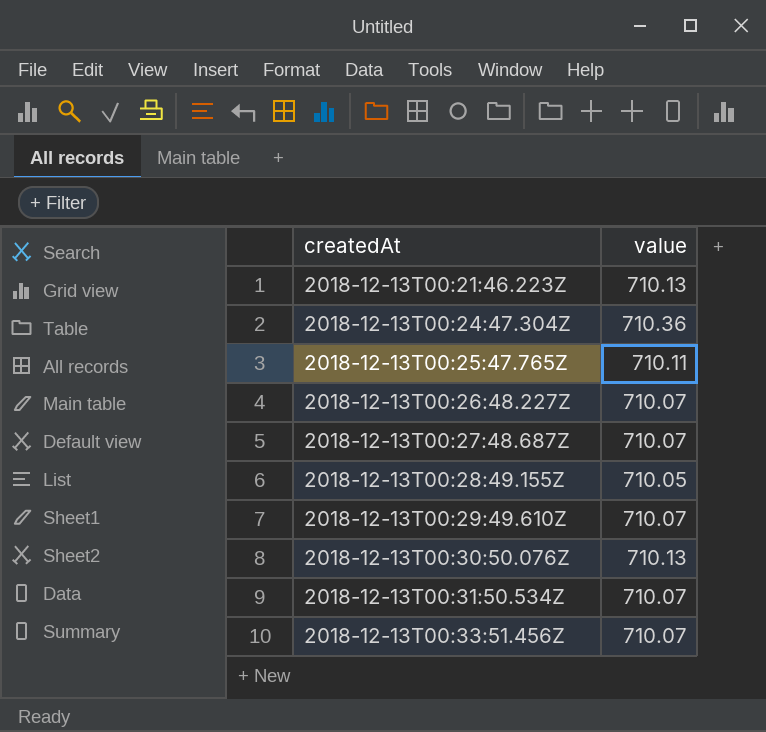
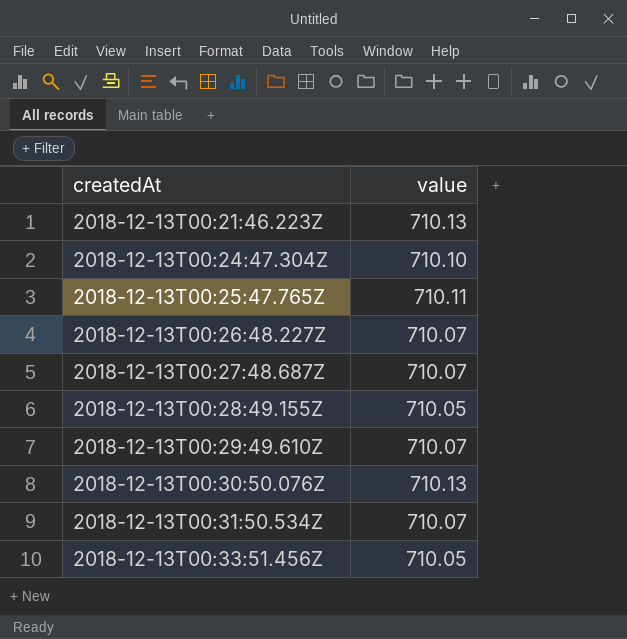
2018-12-13T00:24:47.304Z | value: 710.36 -> 710.10
2018-12-13T00:33:51.456Z | value: 710.07 -> 710.05

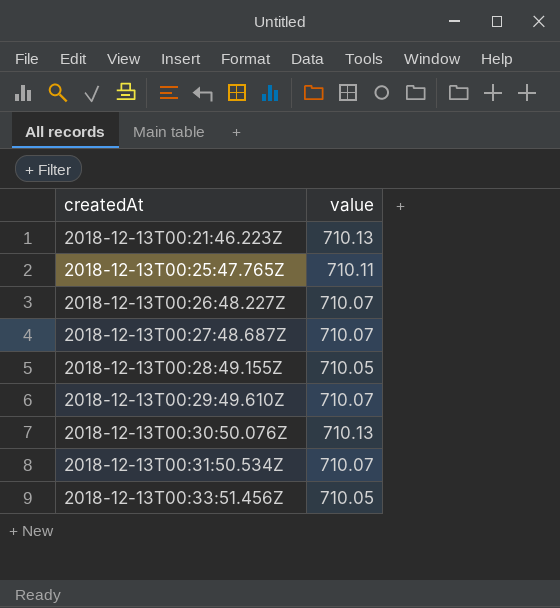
row 2018-12-13T00:24:47.304Z: 710.10 -> none

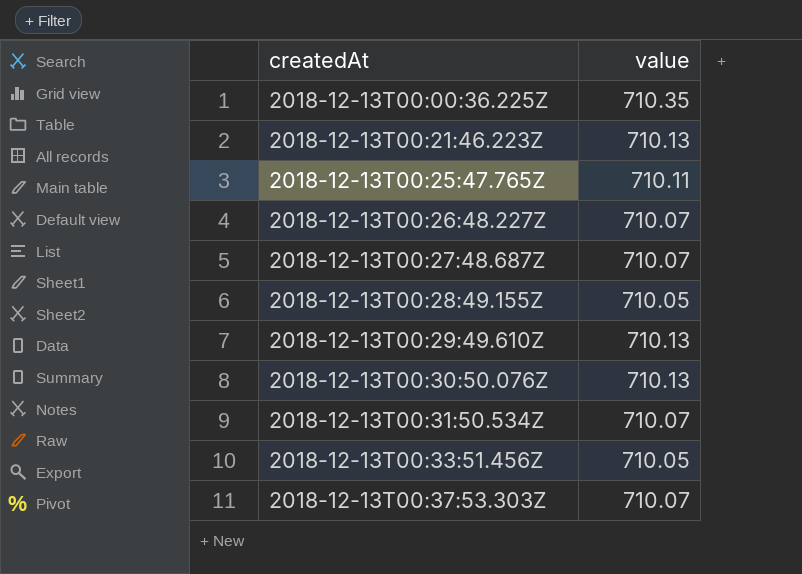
row 2018-12-13T00:00:36.225Z: none -> 710.35
2018-12-13T00:29:49.610Z | value: 710.07 -> 710.13
row 2018-12-13T00:37:53.303Z: none -> 710.07

